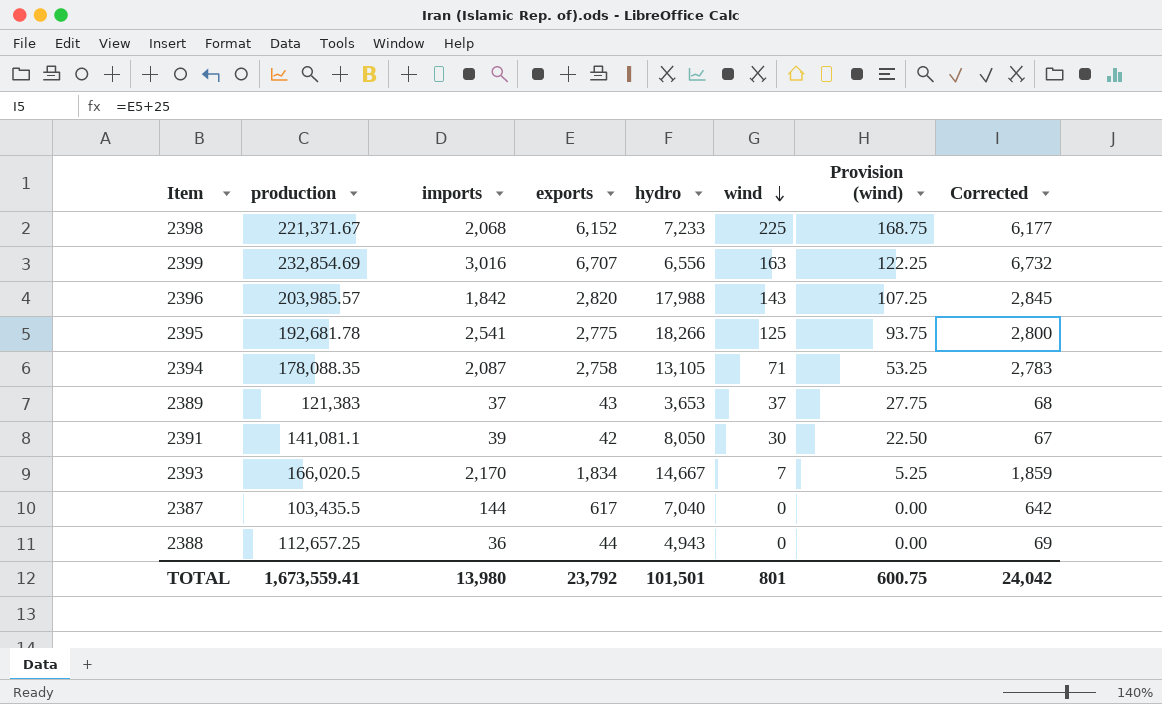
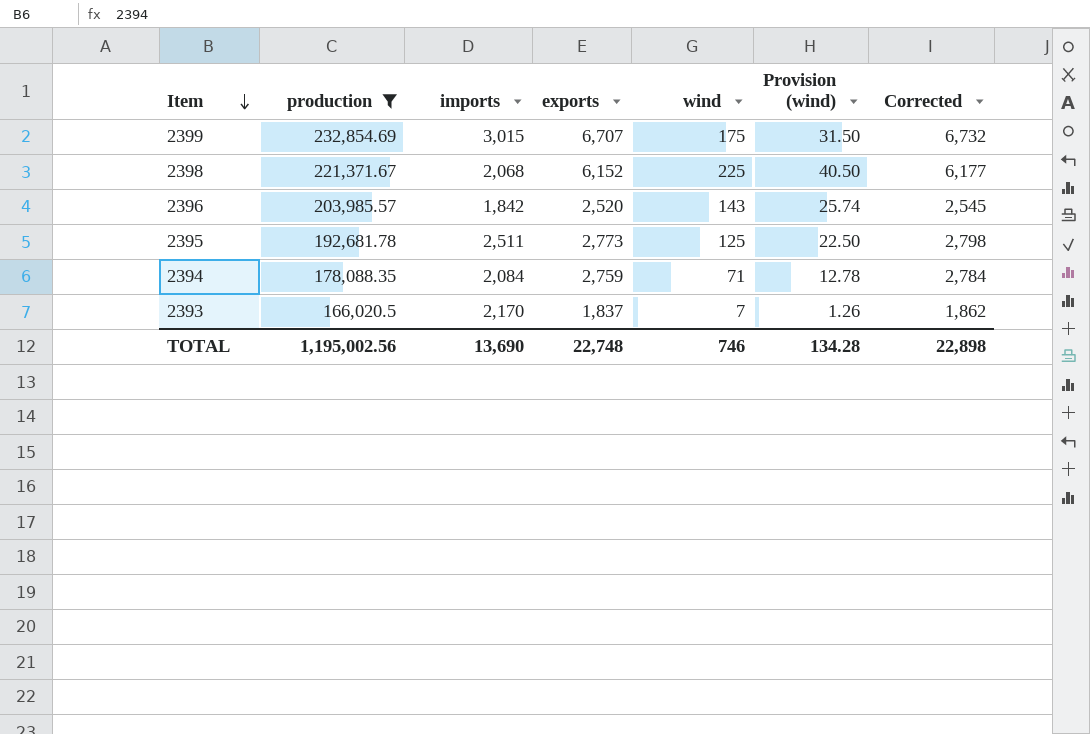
filter: none -> production >= 166,020.5
row order: wind descending -> Item descending
column hydro | position: 5 -> none
column Provision (wind) | formula: [wind] * 0.75 -> [wind] * 0.18
2399 | imports: 3,016 -> 3,015
2399 | wind: 163 -> 175
2396 | exports: 2,820 -> 2,520
2396 | Corrected: 2,845 -> 2,545
2395 | imports: 2,541 -> 2,511
2395 | exports: 2,775 -> 2,773
2395 | Corrected: 2,800 -> 2,798
2394 | imports: 2,087 -> 2,084
2394 | exports: 2,758 -> 2,759
2394 | Corrected: 2,783 -> 2,784
2393 | exports: 1,834 -> 1,837
2393 | Corrected: 1,859 -> 1,862
TOTAL | production: 1,673,559.41 -> 1,195,002.56
TOTAL | imports: 13,980 -> 13,690
TOTAL | exports: 23,792 -> 22,748
TOTAL | wind: 801 -> 746
TOTAL | Provision (wind): 600.75 -> 134.28
TOTAL | Corrected: 24,042 -> 22,898

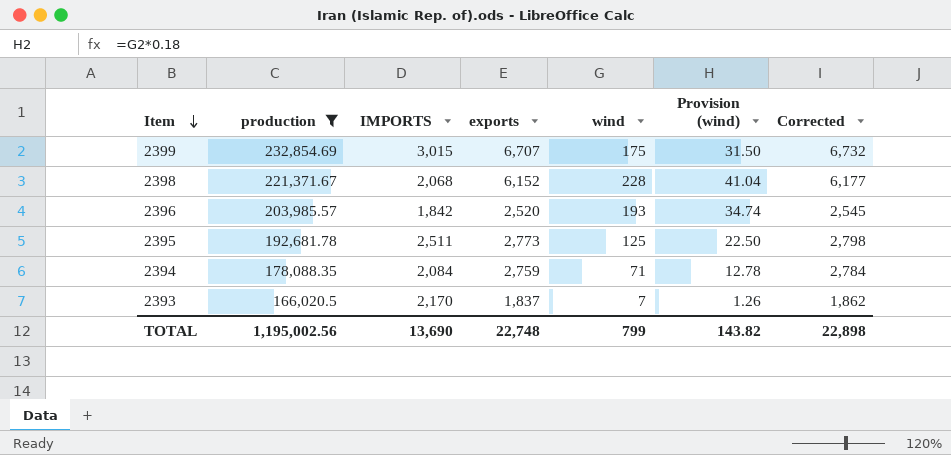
column name: imports -> IMPORTS
2398 | wind: 225 -> 228
2398 | Provision (wind): 40.50 -> 41.04
2396 | wind: 143 -> 193
2396 | Provision (wind): 25.74 -> 34.74
TOTAL | wind: 746 -> 799
TOTAL | Provision (wind): 134.28 -> 143.82

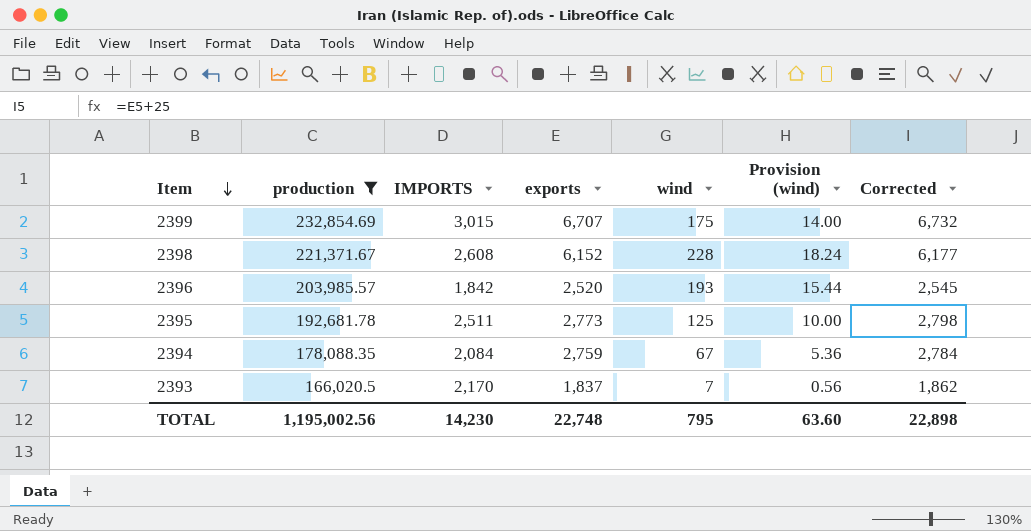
column Provision (wind) | formula: [wind] * 0.18 -> [wind] * 0.08
2398 | IMPORTS: 2,068 -> 2,608
2394 | wind: 71 -> 67
TOTAL | IMPORTS: 13,690 -> 14,230
TOTAL | wind: 799 -> 795
TOTAL | Provision (wind): 143.82 -> 63.60

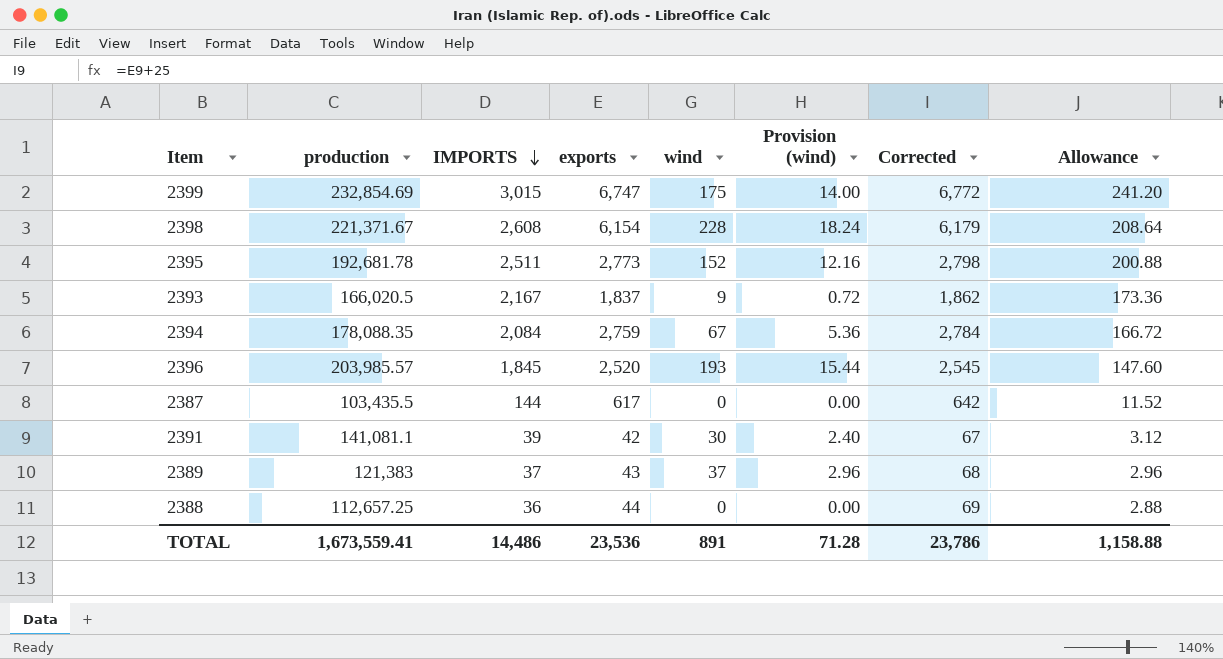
filter: production >= 166,020.5 -> none
row order: Item descending -> IMPORTS descending
column Allowance | formula: none -> [IMPORTS] * 0.08
2399 | exports: 6,707 -> 6,747
2399 | Corrected: 6,732 -> 6,772
2398 | exports: 6,152 -> 6,154
2398 | Corrected: 6,177 -> 6,179
2395 | wind: 125 -> 152
2395 | Provision (wind): 10.00 -> 12.16
2393 | IMPORTS: 2,170 -> 2,167
2393 | wind: 7 -> 9
2393 | Provision (wind): 0.56 -> 0.72
2396 | IMPORTS: 1,842 -> 1,845
TOTAL | production: 1,195,002.56 -> 1,673,559.41
TOTAL | IMPORTS: 14,230 -> 14,486
TOTAL | exports: 22,748 -> 23,536
TOTAL | wind: 795 -> 891
TOTAL | Provision (wind): 63.60 -> 71.28
TOTAL | Corrected: 22,898 -> 23,786

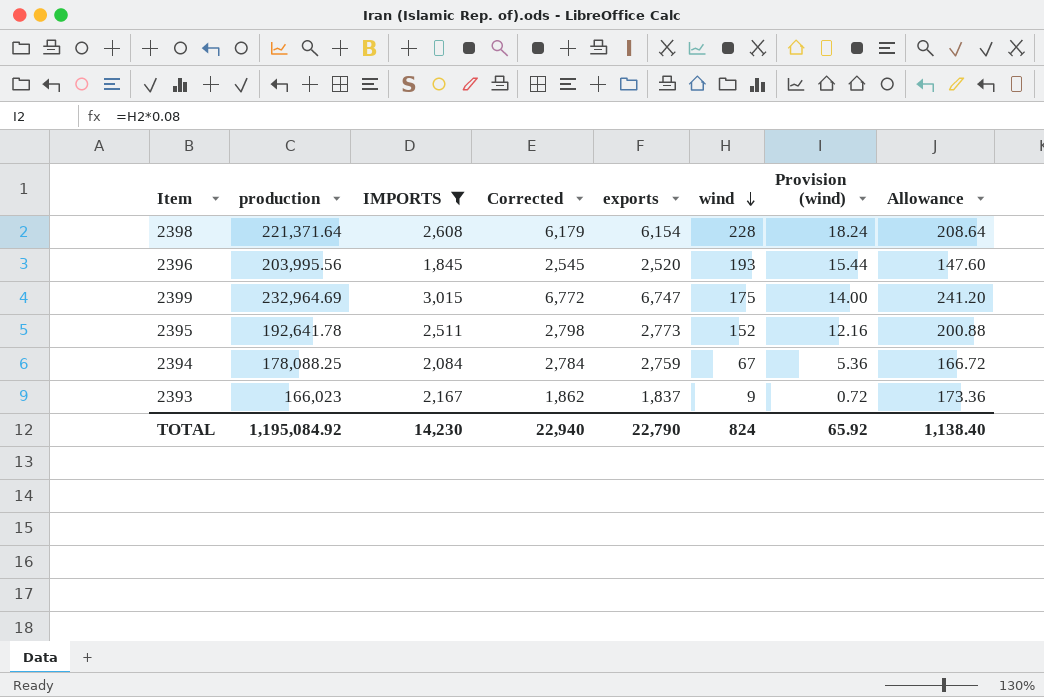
filter: none -> IMPORTS >= 1,845
row order: IMPORTS descending -> wind descending
column Corrected | position: 7 -> 4
2398 | production: 221,371.67 -> 221,371.64
2396 | production: 203,985.57 -> 203,995.56
2399 | production: 232,854.69 -> 232,964.69
2395 | production: 192,681.78 -> 192,641.78
2394 | production: 178,088.35 -> 178,088.25
2393 | production: 166,020.5 -> 166,023
TOTAL | production: 1,673,559.41 -> 1,195,084.92
TOTAL | IMPORTS: 14,486 -> 14,230
TOTAL | Corrected: 23,786 -> 22,940
TOTAL | exports: 23,536 -> 22,790
TOTAL | wind: 891 -> 824
TOTAL | Provision (wind): 71.28 -> 65.92
TOTAL | Allowance: 1,158.88 -> 1,138.40

